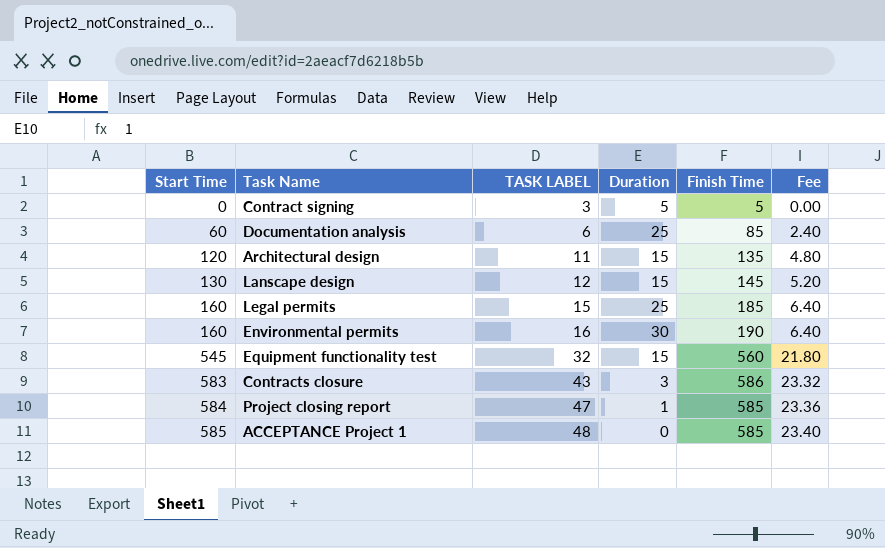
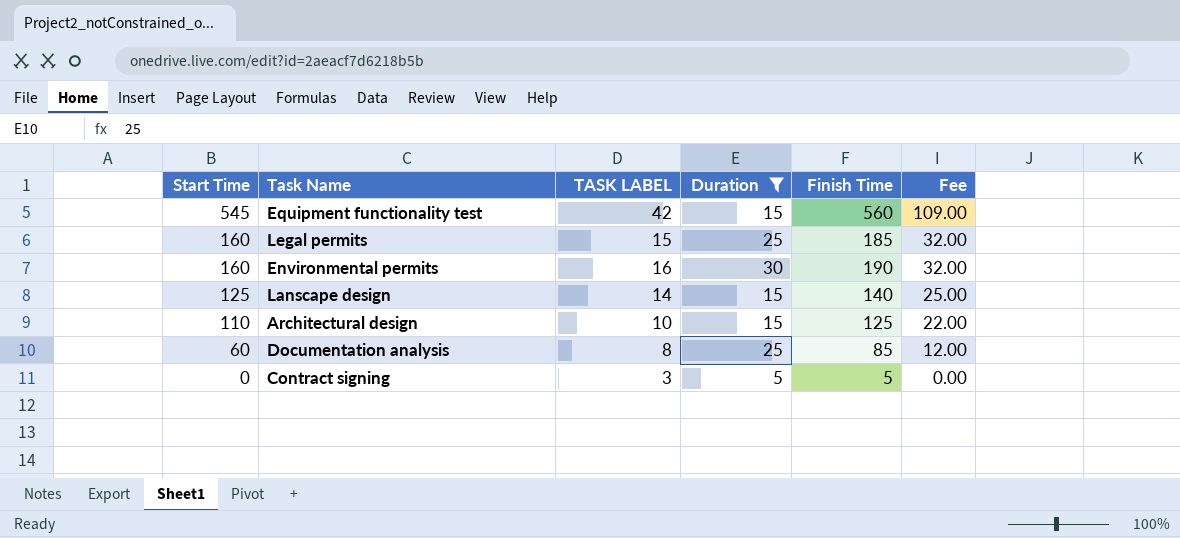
filter: none -> Duration >= 5
row order: Start Time ascending -> Start Time descending
column Fee | formula: [Start Time] * 0.04 -> [Start Time] * 0.2
Equipment functionality test | TASK LABEL: 32 -> 42
Lanscape design | Start Time: 130 -> 125
Lanscape design | TASK LABEL: 12 -> 14
Lanscape design | Finish Time: 145 -> 140
Architectural design | Start Time: 120 -> 110
Architectural design | TASK LABEL: 11 -> 10
Architectural design | Finish Time: 135 -> 125
Documentation analysis | TASK LABEL: 6 -> 8

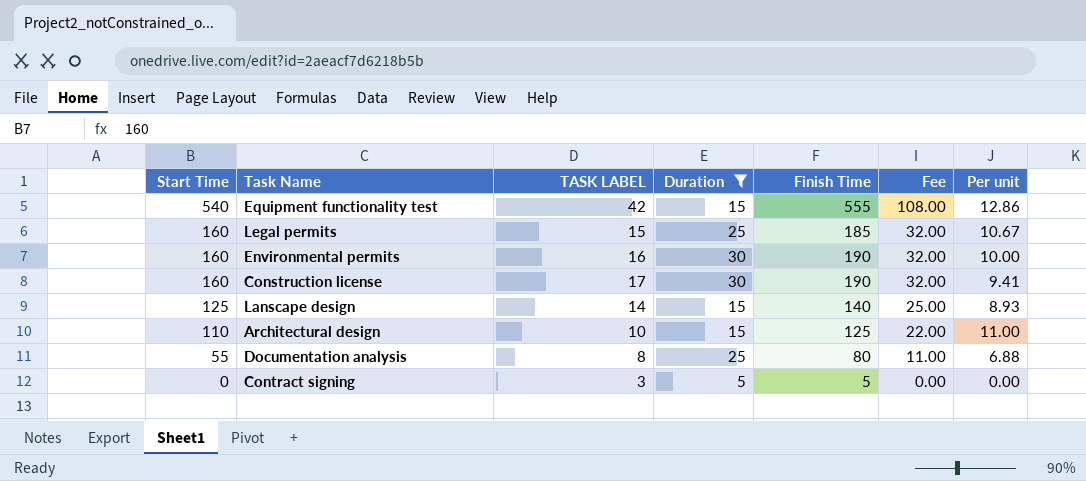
column Per unit | formula: none -> [Start Time] / [TASK LABEL]
Equipment functionality test | Start Time: 545 -> 540
Equipment functionality test | Finish Time: 560 -> 555
Equipment functionality test | Fee: 109.00 -> 108.00
row Construction license: none -> 160 | 17 | 30 | 190 | 32.00 | 9.41
Documentation analysis | Start Time: 60 -> 55
Documentation analysis | Finish Time: 85 -> 80
Documentation analysis | Fee: 12.00 -> 11.00

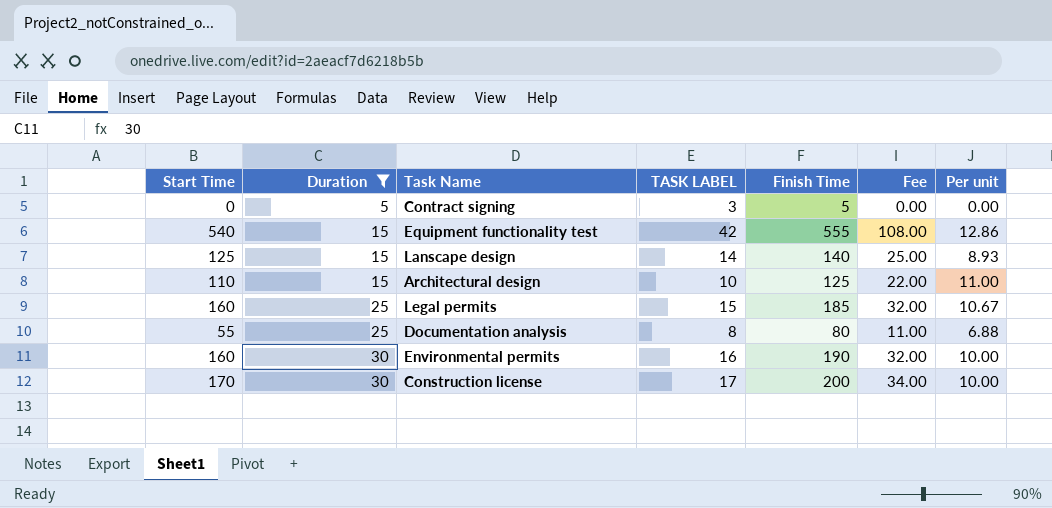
row order: Start Time descending -> Duration ascending
column Duration | position: 4 -> 2
Construction license | Start Time: 160 -> 170
Construction license | Finish Time: 190 -> 200
Construction license | Fee: 32.00 -> 34.00
Construction license | Per unit: 9.41 -> 10.00

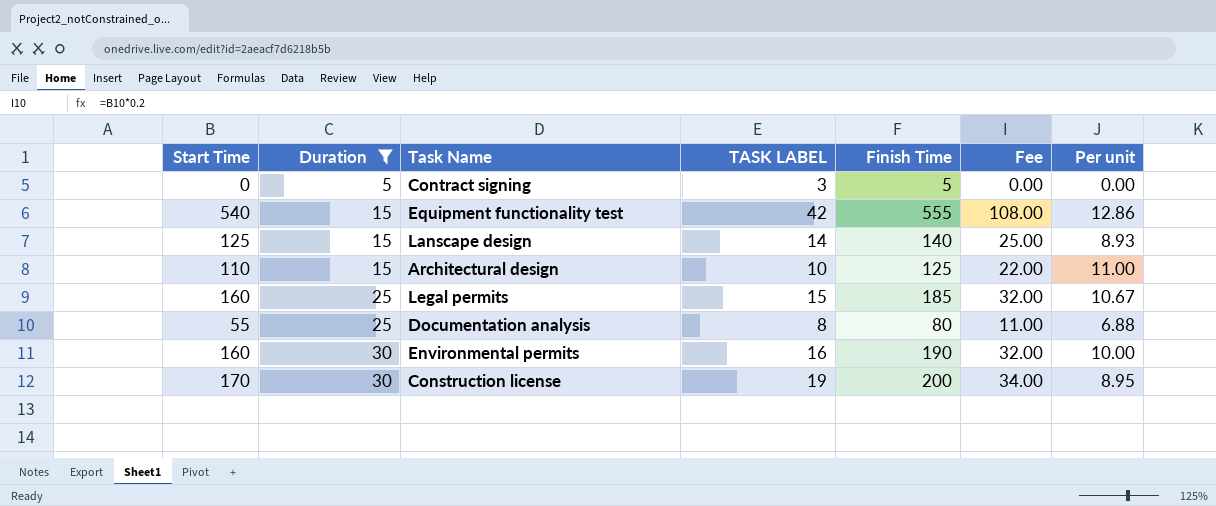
Construction license | TASK LABEL: 17 -> 19
Construction license | Per unit: 10.00 -> 8.95

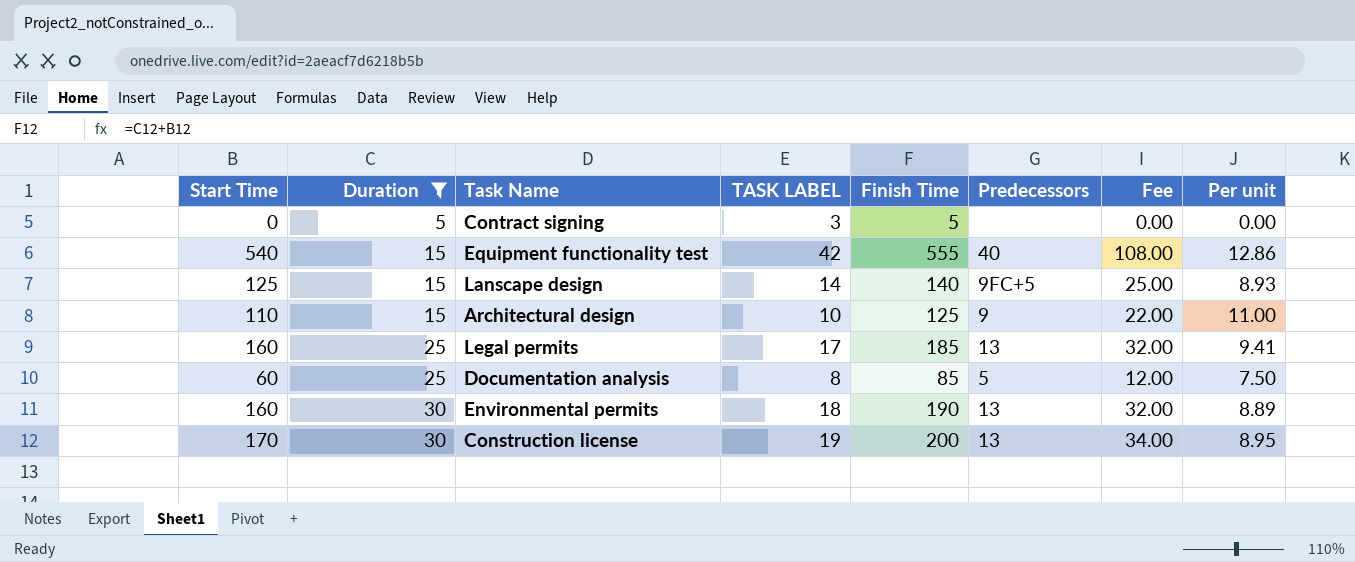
column Predecessors | position: none -> 6
Legal permits | TASK LABEL: 15 -> 17
Legal permits | Per unit: 10.67 -> 9.41
Documentation analysis | Start Time: 55 -> 60
Documentation analysis | Finish Time: 80 -> 85
Documentation analysis | Fee: 11.00 -> 12.00
Documentation analysis | Per unit: 6.88 -> 7.50
Environmental permits | TASK LABEL: 16 -> 18
Environmental permits | Per unit: 10.00 -> 8.89

